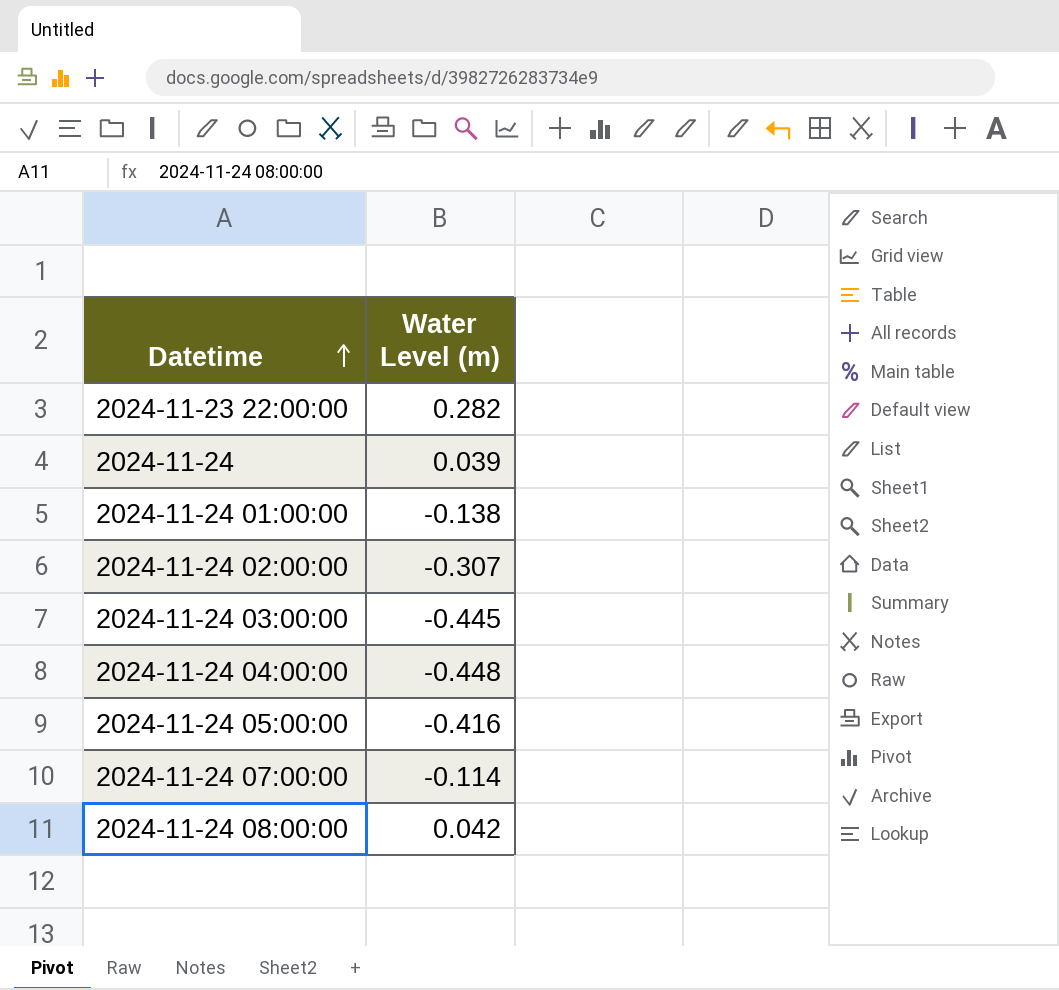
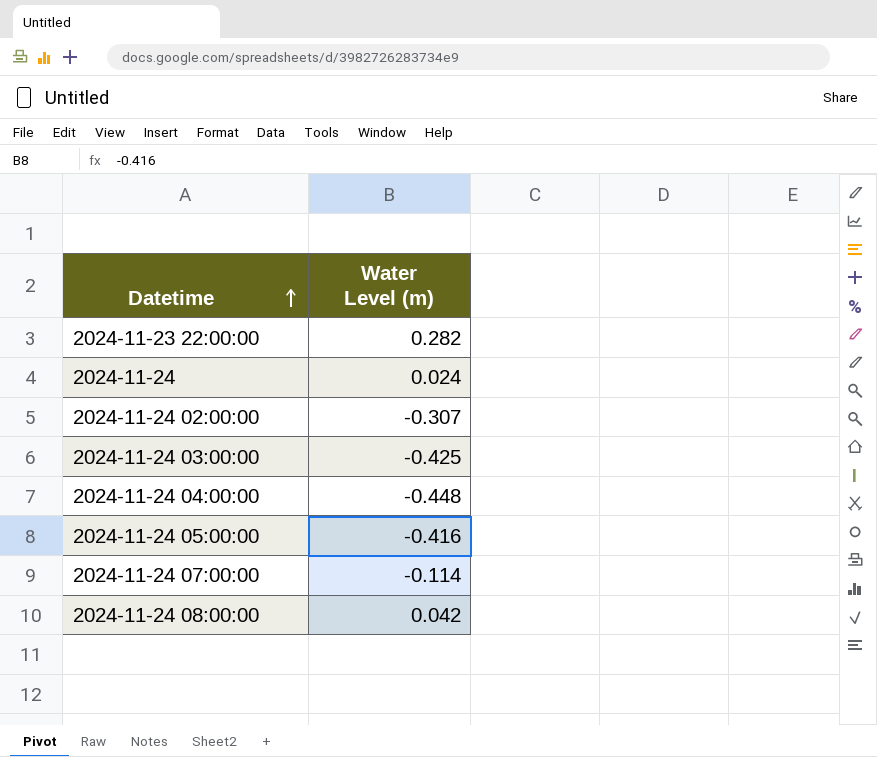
row 2024-11-24 01:00:00: -0.138 -> none
2024-11-24 | Water Level (m): 0.039 -> 0.024
2024-11-24 03:00:00 | Water Level (m): -0.445 -> -0.425

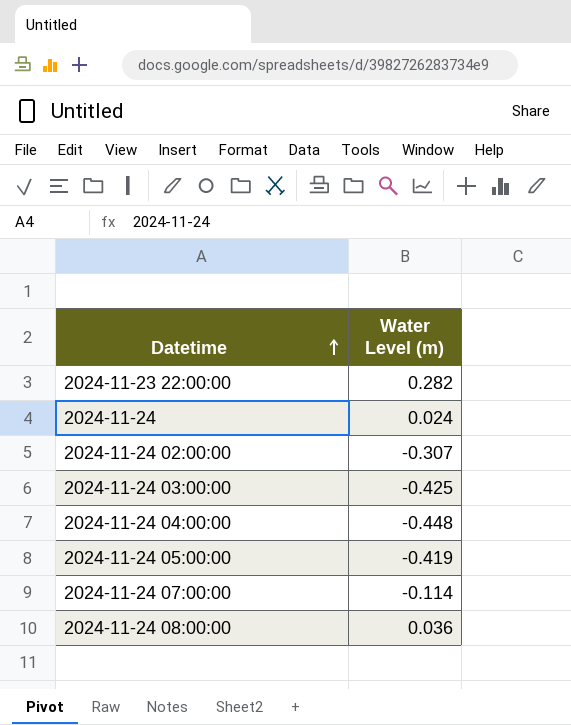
2024-11-24 05:00:00 | Water Level (m): -0.416 -> -0.419
2024-11-24 08:00:00 | Water Level (m): 0.042 -> 0.036

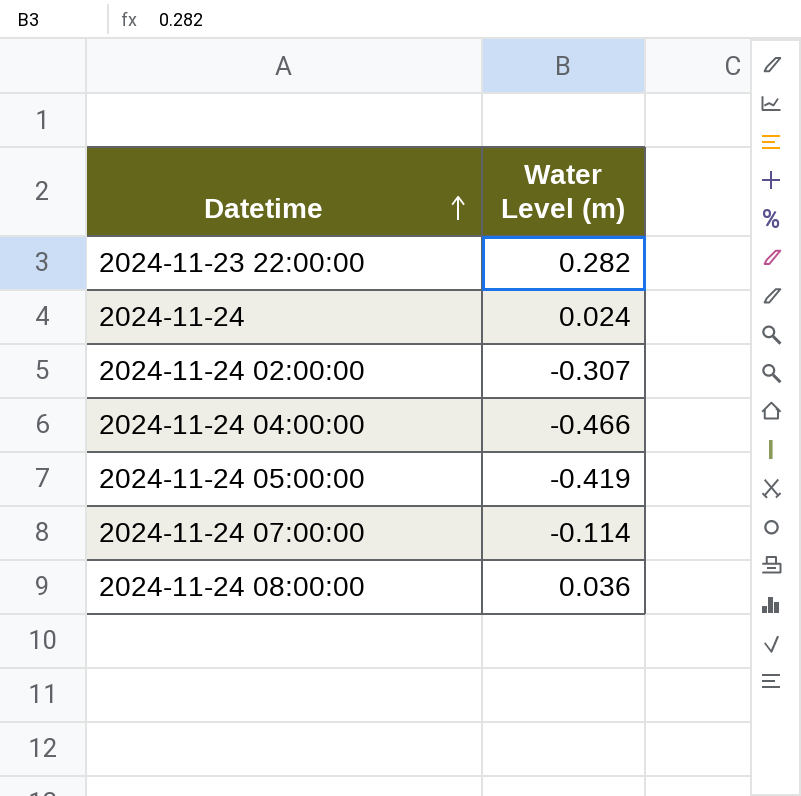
row 2024-11-24 03:00:00: -0.425 -> none
2024-11-24 04:00:00 | Water Level (m): -0.448 -> -0.466

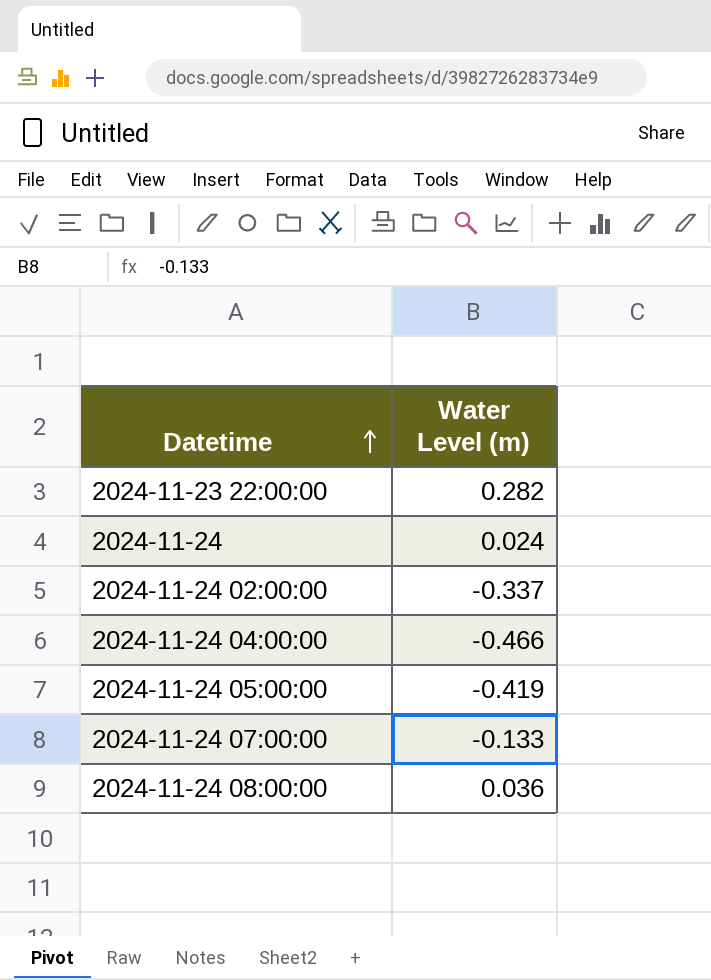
2024-11-24 02:00:00 | Water Level (m): -0.307 -> -0.337
2024-11-24 07:00:00 | Water Level (m): -0.114 -> -0.133

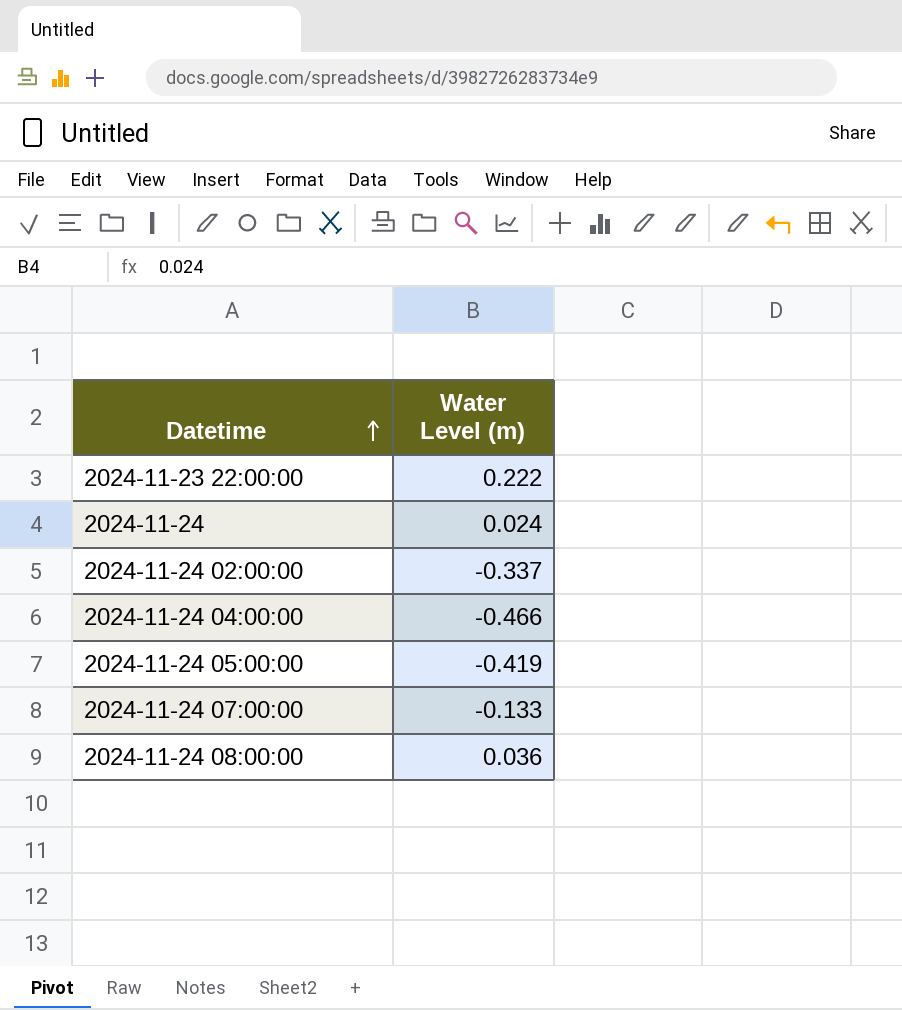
2024-11-23 22:00:00 | Water Level (m): 0.282 -> 0.222

